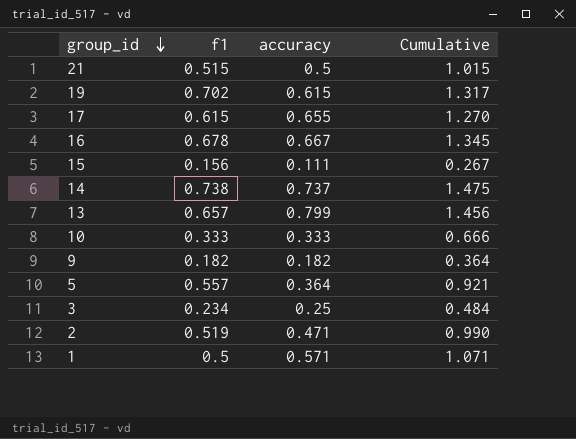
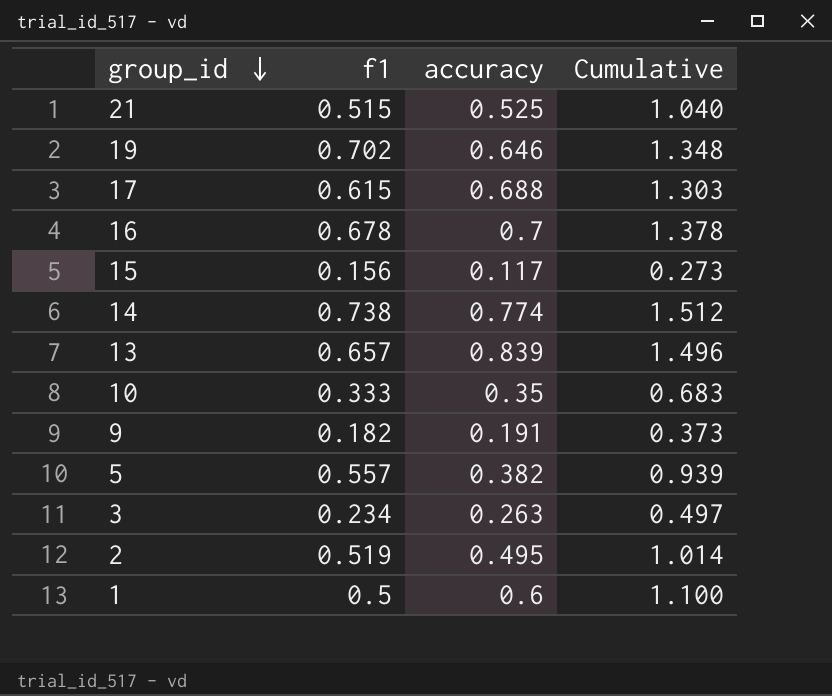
21 | accuracy: 0.5 -> 0.525
21 | Cumulative: 1.015 -> 1.040
19 | accuracy: 0.615 -> 0.646
19 | Cumulative: 1.317 -> 1.348
17 | accuracy: 0.655 -> 0.688
17 | Cumulative: 1.270 -> 1.303
16 | accuracy: 0.667 -> 0.7
16 | Cumulative: 1.345 -> 1.378
15 | accuracy: 0.111 -> 0.117
15 | Cumulative: 0.267 -> 0.273
14 | accuracy: 0.737 -> 0.774
14 | Cumulative: 1.475 -> 1.512
13 | accuracy: 0.799 -> 0.839
13 | Cumulative: 1.456 -> 1.496
10 | accuracy: 0.333 -> 0.35
10 | Cumulative: 0.666 -> 0.683
9 | accuracy: 0.182 -> 0.191
9 | Cumulative: 0.364 -> 0.373
5 | accuracy: 0.364 -> 0.382
5 | Cumulative: 0.921 -> 0.939
3 | accuracy: 0.25 -> 0.263
3 | Cumulative: 0.484 -> 0.497
2 | accuracy: 0.471 -> 0.495
2 | Cumulative: 0.990 -> 1.014
1 | accuracy: 0.571 -> 0.6
1 | Cumulative: 1.071 -> 1.100

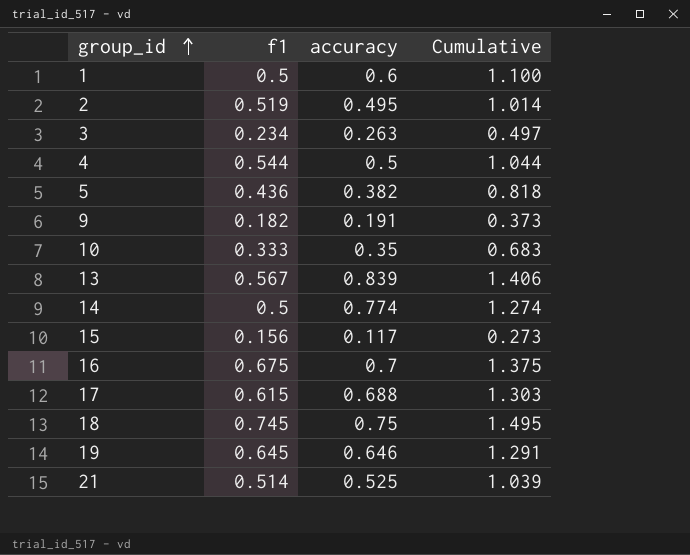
row order: group_id descending -> group_id ascending
row 4: none -> 0.544 | 0.5 | 1.044
5 | f1: 0.557 -> 0.436
5 | Cumulative: 0.939 -> 0.818
13 | f1: 0.657 -> 0.567
13 | Cumulative: 1.496 -> 1.406
14 | f1: 0.738 -> 0.5
14 | Cumulative: 1.512 -> 1.274
16 | f1: 0.678 -> 0.675
16 | Cumulative: 1.378 -> 1.375
row 18: none -> 0.745 | 0.75 | 1.495
19 | f1: 0.702 -> 0.645
19 | Cumulative: 1.348 -> 1.291
21 | f1: 0.515 -> 0.514
21 | Cumulative: 1.040 -> 1.039

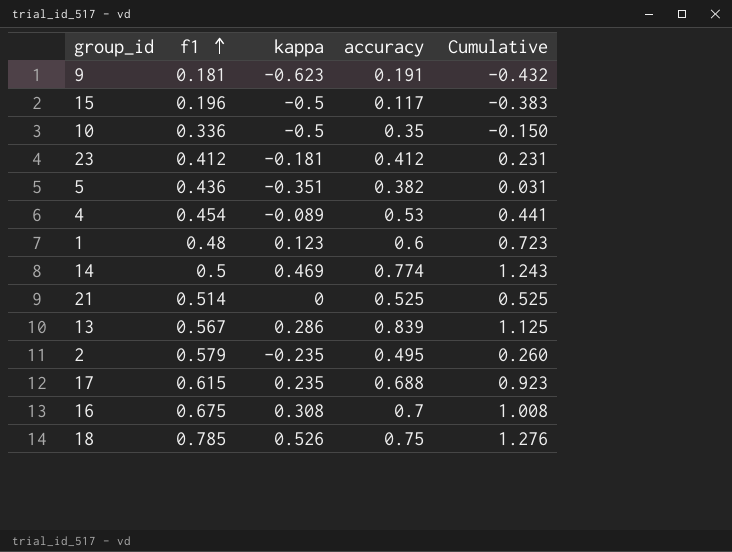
row order: group_id ascending -> f1 ascending
column kappa | position: none -> 3
column Cumulative | formula: [f1] + [accuracy] -> [kappa] + [accuracy]
row 3: 0.234 | 0.263 | 0.497 -> none
row 19: 0.645 | 0.646 | 1.291 -> none
9 | f1: 0.182 -> 0.181
15 | f1: 0.156 -> 0.196
10 | f1: 0.333 -> 0.336
row 23: none -> 0.412 | -0.181 | 0.412 | 0.231
4 | f1: 0.544 -> 0.454
4 | accuracy: 0.5 -> 0.53
1 | f1: 0.5 -> 0.48
2 | f1: 0.519 -> 0.579
18 | f1: 0.745 -> 0.785

